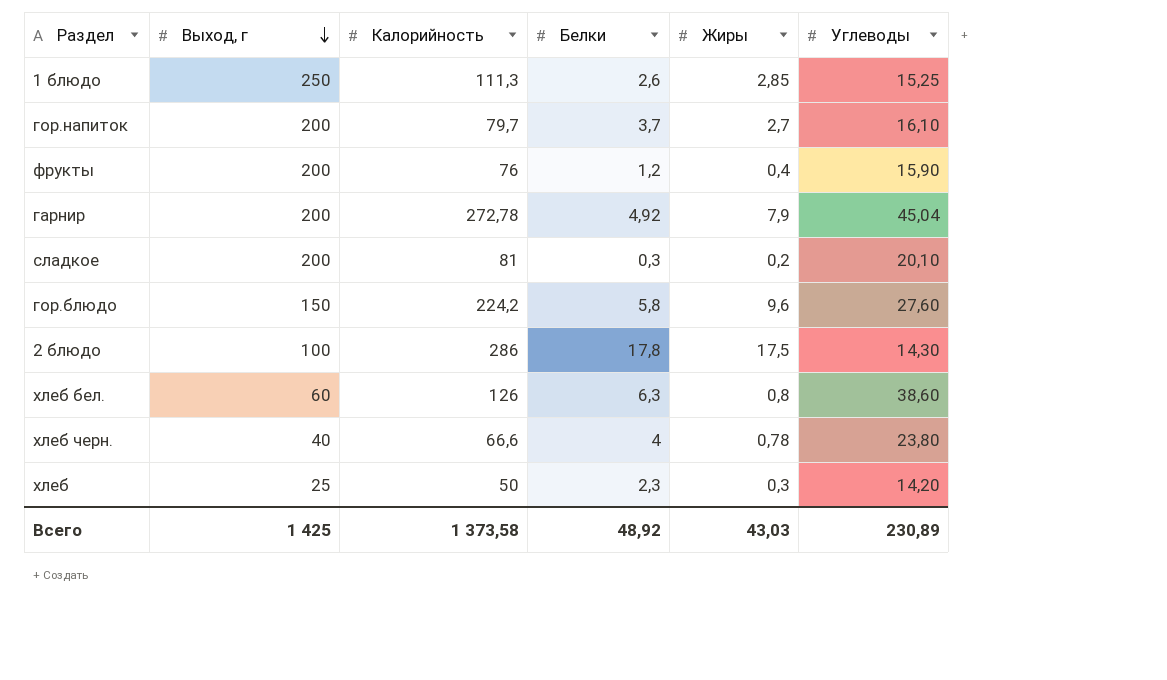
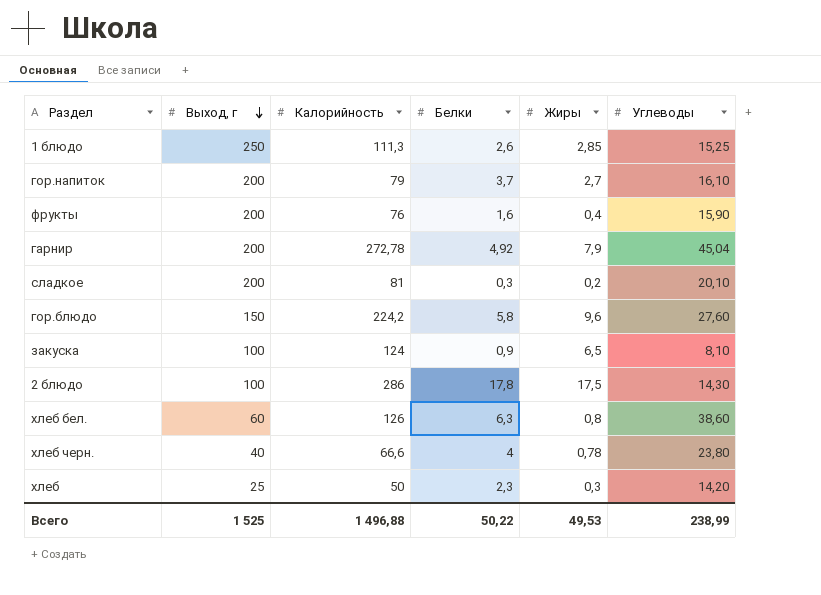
гор.напиток | Калорийность: 79,7 -> 79
фрукты | Белки: 1,2 -> 1,6
row закуска: none -> 100 | 124 | 0,9 | 6,5 | 8,10
Всего | Выход, г: 1 425 -> 1 525
Всего | Калорийность: 1 373,58 -> 1 496,88
Всего | Белки: 48,92 -> 50,22
Всего | Жиры: 43,03 -> 49,53
Всего | Углеводы: 230,89 -> 238,99

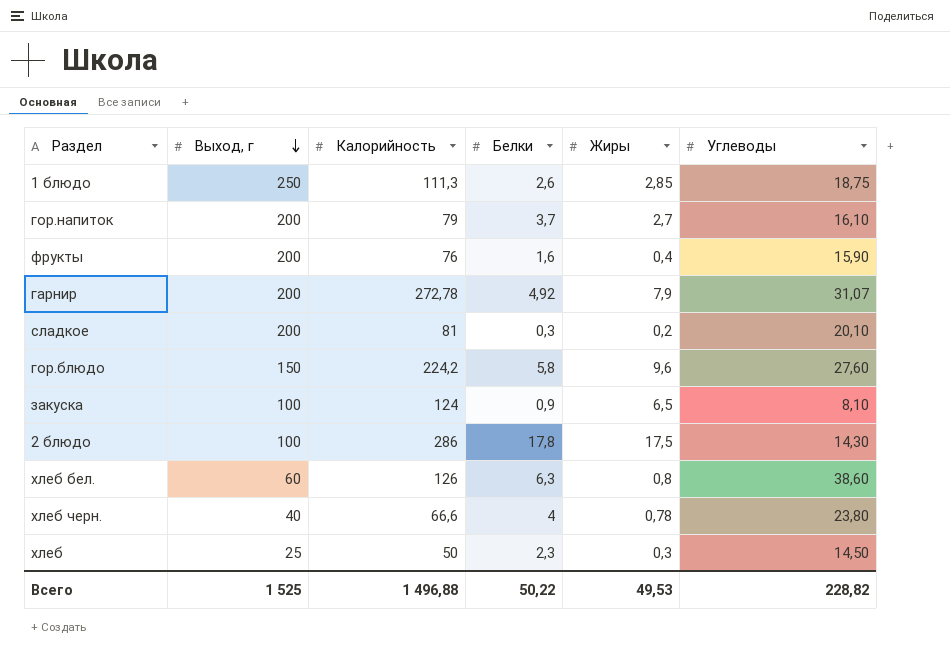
1 блюдо | Углеводы: 15,25 -> 18,75
гарнир | Углеводы: 45,04 -> 31,07
хлеб | Углеводы: 14,20 -> 14,50
Всего | Углеводы: 238,99 -> 228,82

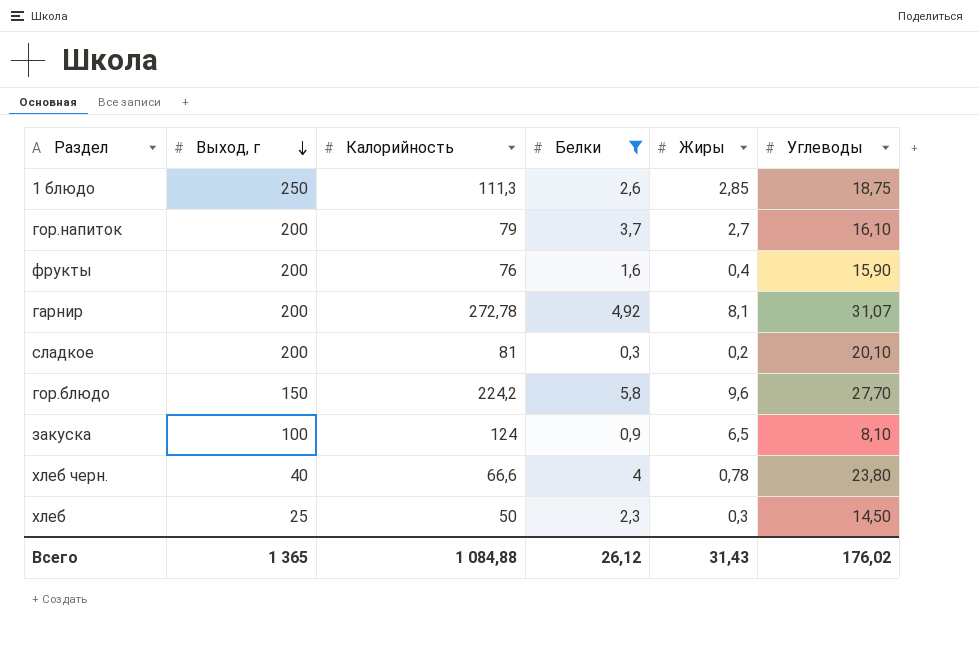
filter: none -> Белки <= 5,8
гарнир | Жиры: 7,9 -> 8,1
гор.блюдо | Углеводы: 27,60 -> 27,70
Всего | Выход, г: 1 525 -> 1 365
Всего | Калорийность: 1 496,88 -> 1 084,88
Всего | Белки: 50,22 -> 26,12
Всего | Жиры: 49,53 -> 31,43
Всего | Углеводы: 228,82 -> 176,02

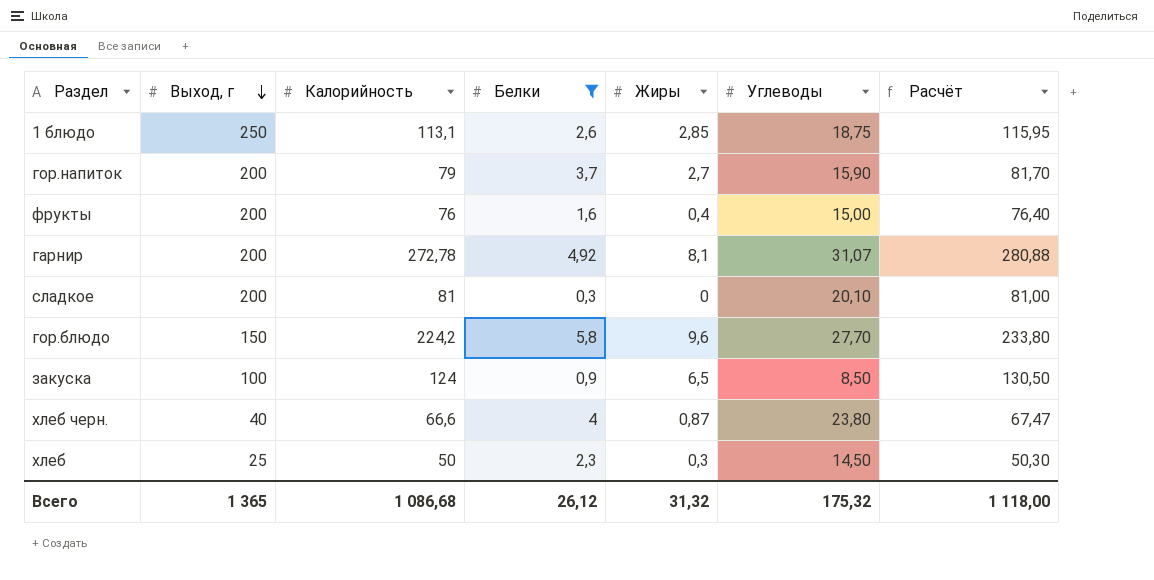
column Расчёт | formula: none -> [Калорийность] + [Жиры]
1 блюдо | Калорийность: 111,3 -> 113,1
гор.напиток | Углеводы: 16,10 -> 15,90
фрукты | Углеводы: 15,90 -> 15,00
сладкое | Жиры: 0,2 -> 0
закуска | Углеводы: 8,10 -> 8,50
хлеб черн. | Жиры: 0,78 -> 0,87
Всего | Калорийность: 1 084,88 -> 1 086,68
Всего | Жиры: 31,43 -> 31,32
Всего | Углеводы: 176,02 -> 175,32

